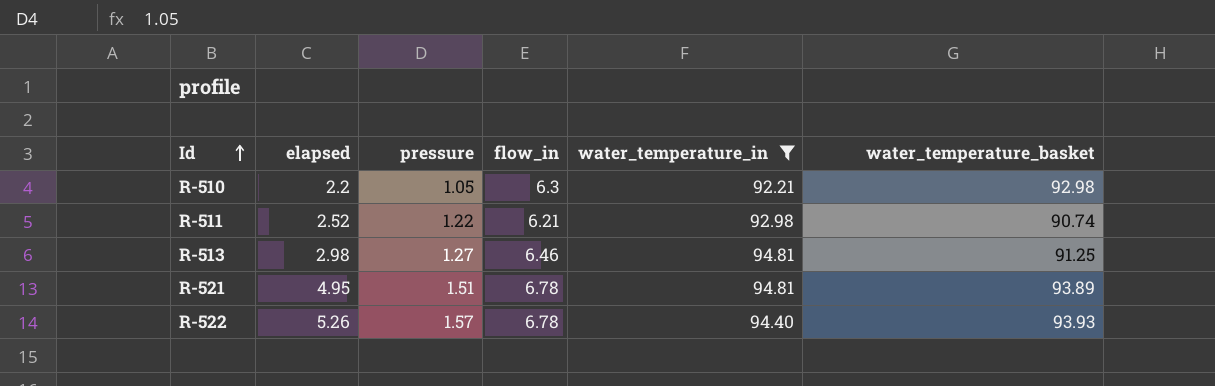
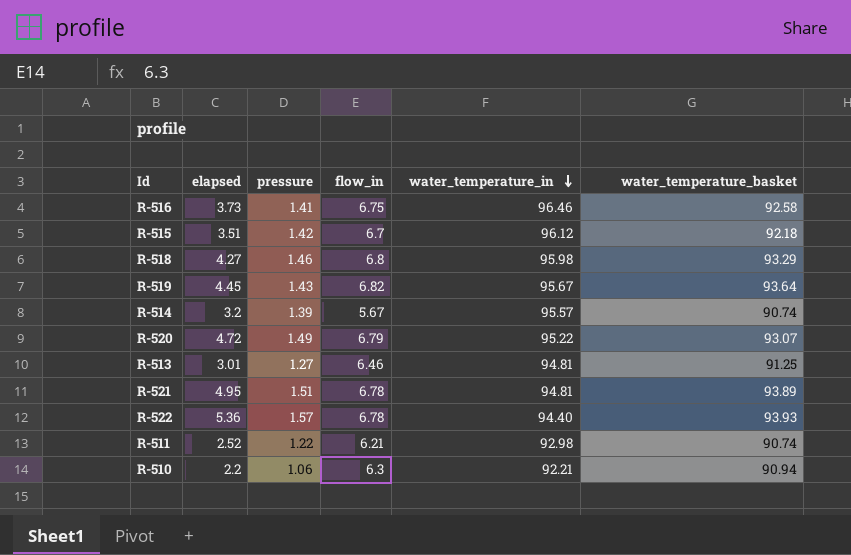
filter: water_temperature_in <= 94.81 -> none
row order: Id ascending -> water_temperature_in descending
R-513 | elapsed: 2.98 -> 3.01
R-522 | elapsed: 5.26 -> 5.36
R-510 | pressure: 1.05 -> 1.06
R-510 | water_temperature_basket: 92.98 -> 90.94

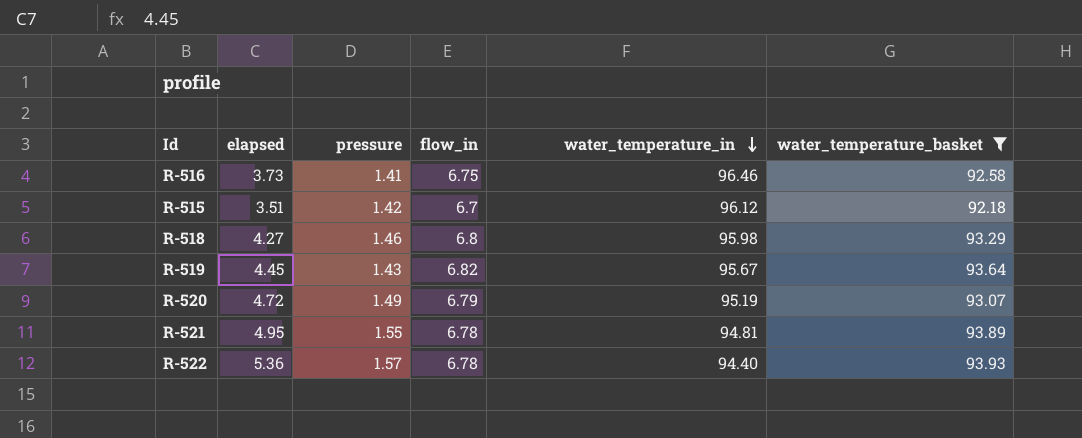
filter: none -> water_temperature_basket >= 92.18
R-520 | water_temperature_in: 95.22 -> 95.19
R-521 | pressure: 1.51 -> 1.55

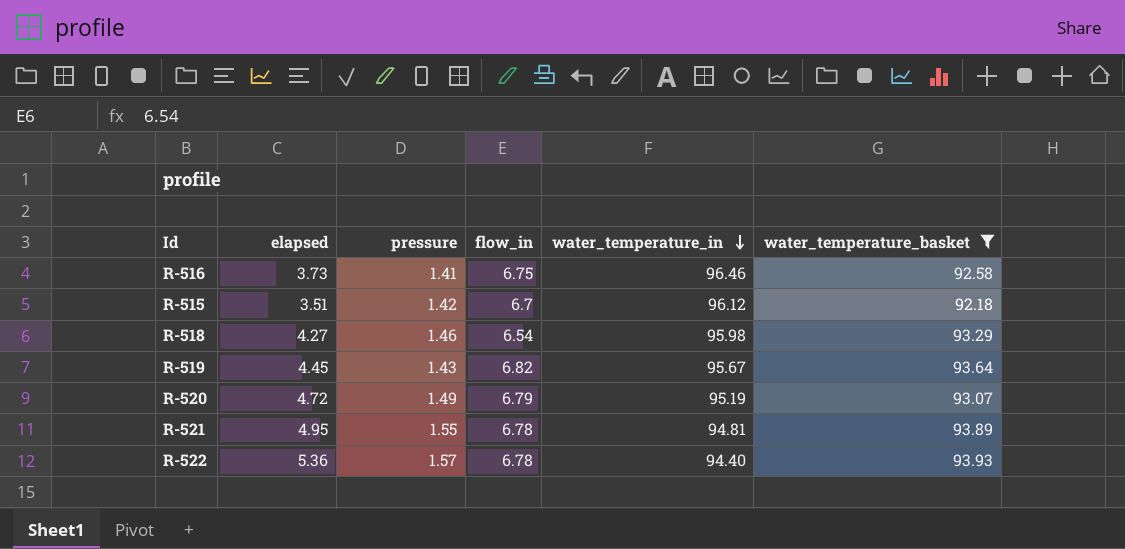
R-518 | flow_in: 6.8 -> 6.54

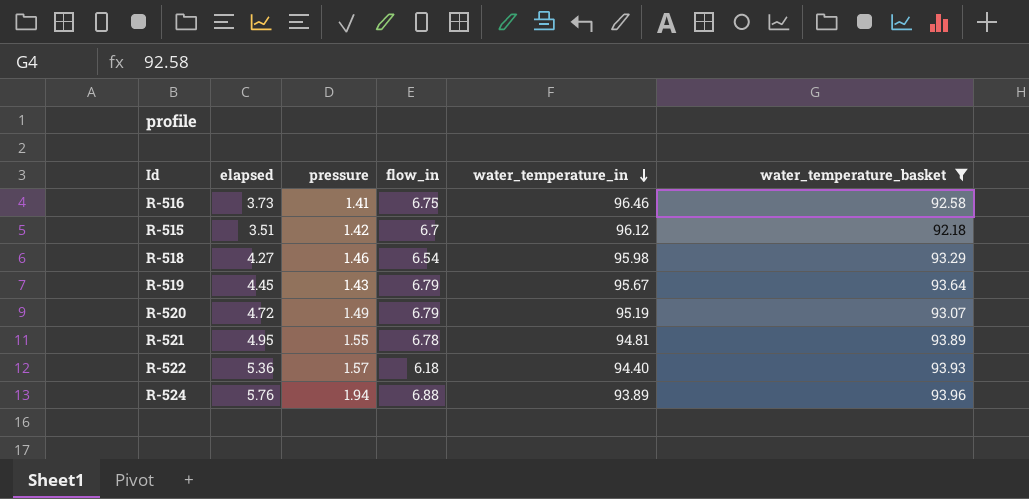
R-519 | flow_in: 6.82 -> 6.79
R-522 | flow_in: 6.78 -> 6.18
row R-524: none -> 5.76 | 1.94 | 6.88 | 93.89 | 93.96

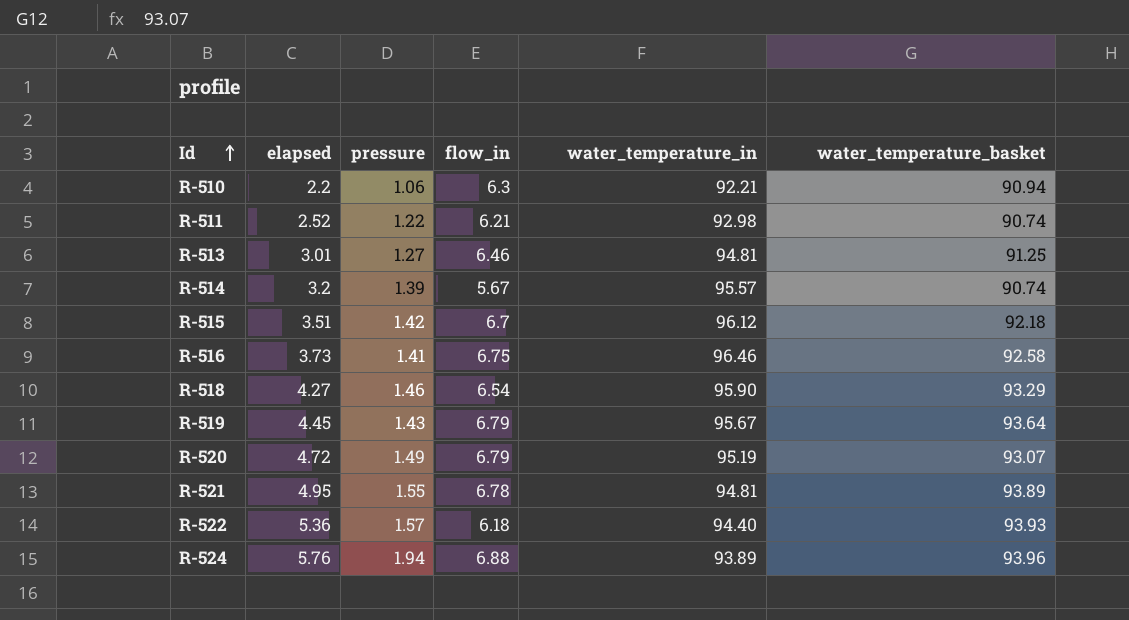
filter: water_temperature_basket >= 92.18 -> none
row order: water_temperature_in descending -> Id ascending
R-518 | water_temperature_in: 95.98 -> 95.90

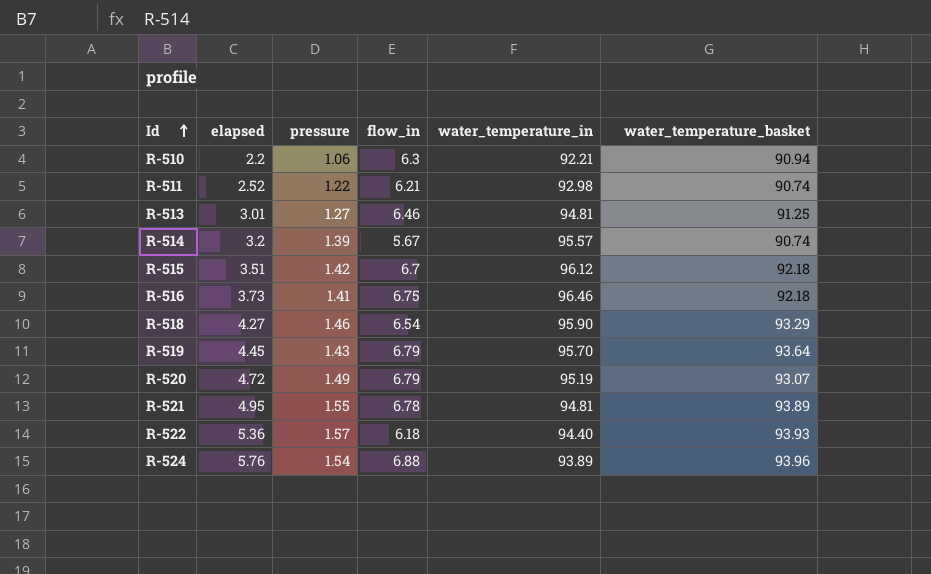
R-516 | water_temperature_basket: 92.58 -> 92.18
R-519 | water_temperature_in: 95.67 -> 95.70
R-524 | pressure: 1.94 -> 1.54

